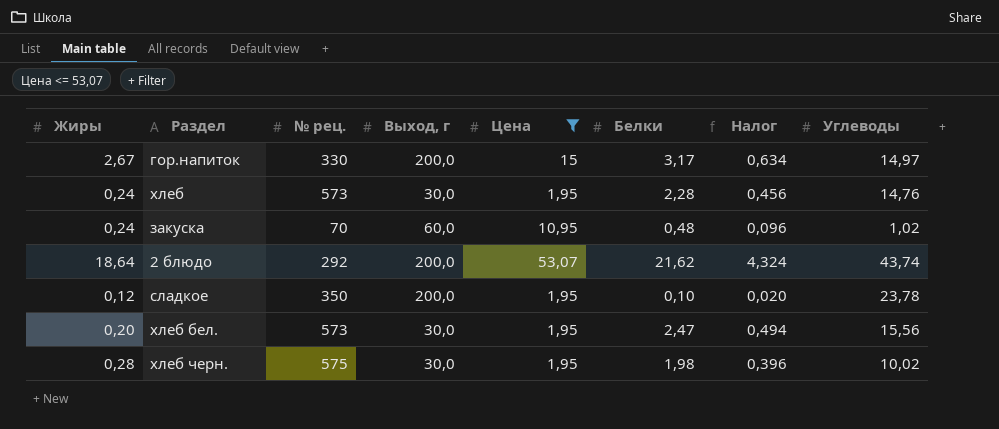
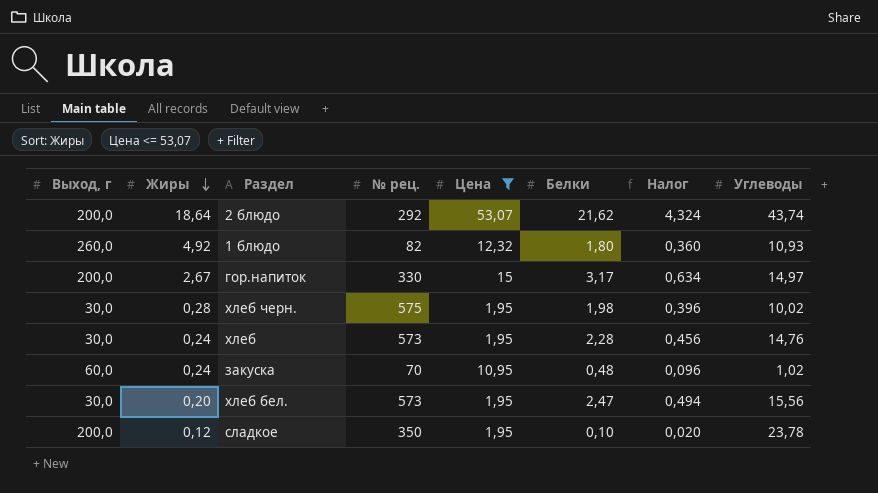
row order: none -> Жиры descending
column Выход, г | position: 4 -> 1
row 1 блюдо: none -> 260,0 | 4,92 | 82 | 12,32 | 1,80 | 0,360 | 10,93

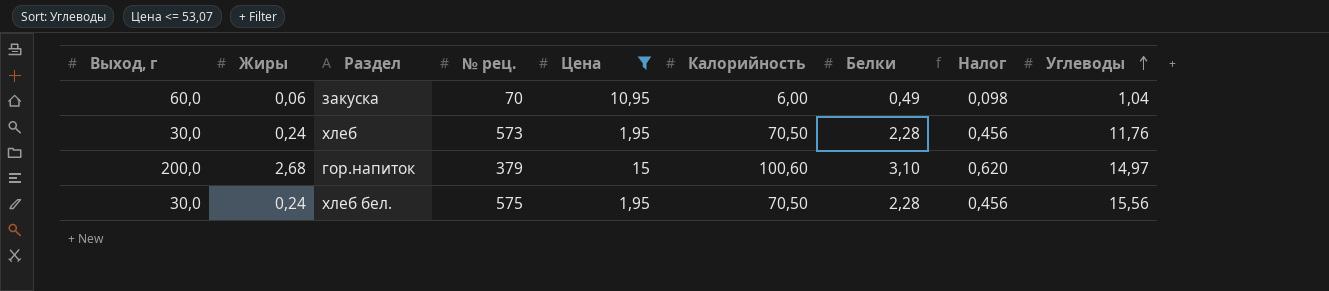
row order: Жиры descending -> Углеводы ascending
column Калорийность | position: none -> 6
row 2 блюдо: 200,0 | 18,64 | 292 | 53,07 | 21,62 | 4,324 | 43,74 -> none
row 1 блюдо: 260,0 | 4,92 | 82 | 12,32 | 1,80 | 0,360 | 10,93 -> none
row хлеб черн.: 30,0 | 0,28 | 575 | 1,95 | 1,98 | 0,396 | 10,02 -> none
row сладкое: 200,0 | 0,12 | 350 | 1,95 | 0,10 | 0,020 | 23,78 -> none
закуска | Жиры: 0,24 -> 0,06
закуска | Белки: 0,48 -> 0,49
закуска | Налог: 0,096 -> 0,098
закуска | Углеводы: 1,02 -> 1,04
хлеб | Углеводы: 14,76 -> 11,76
гор.напиток | Жиры: 2,67 -> 2,68
гор.напиток | № рец.: 330 -> 379
гор.напиток | Белки: 3,17 -> 3,10
гор.напиток | Налог: 0,634 -> 0,620
хлеб бел. | Жиры: 0,20 -> 0,24
хлеб бел. | № рец.: 573 -> 575
хлеб бел. | Белки: 2,47 -> 2,28
хлеб бел. | Налог: 0,494 -> 0,456

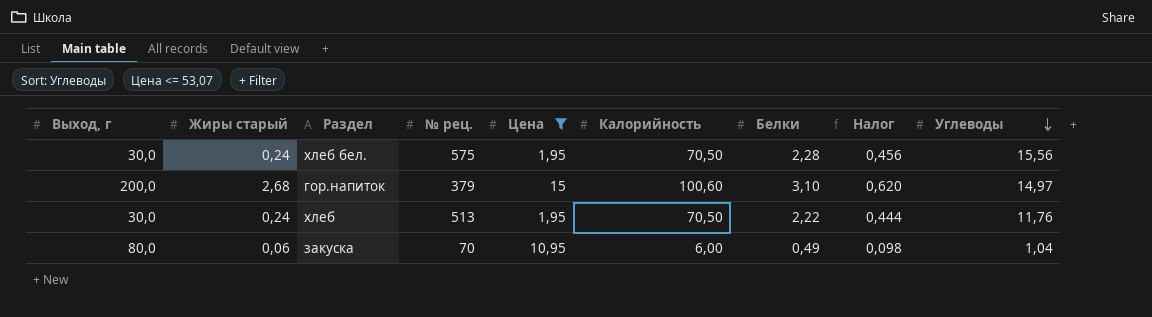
row order: Углеводы ascending -> Углеводы descending
column name: Жиры -> Жиры старый
хлеб | № рец.: 573 -> 513
хлеб | Белки: 2,28 -> 2,22
хлеб | Налог: 0,456 -> 0,444
закуска | Выход, г: 60,0 -> 80,0

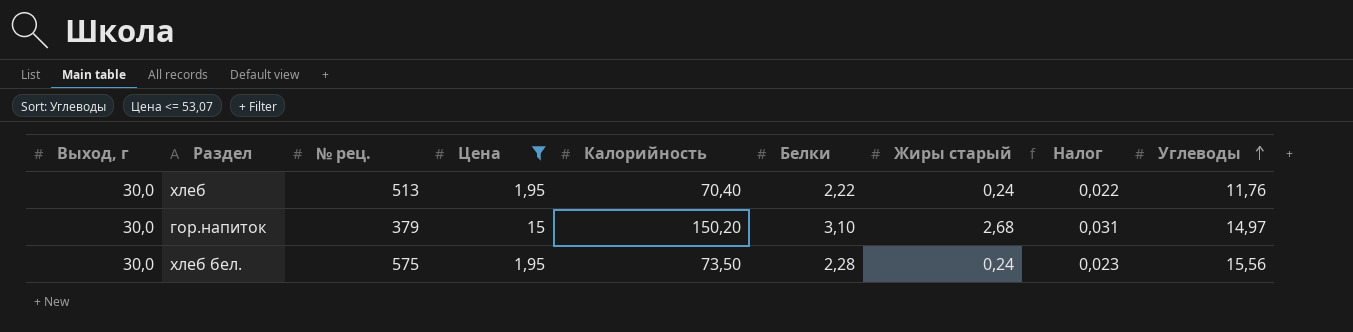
row order: Углеводы descending -> Углеводы ascending
column Жиры старый | position: 2 -> 7
column Налог | formula: [Белки] * 0,2 -> [Белки] * 0,01
row закуска: 80,0 | 0,06 | 70 | 10,95 | 6,00 | 0,49 | 0,098 | 1,04 -> none
хлеб | Калорийность: 70,50 -> 70,40
гор.напиток | Выход, г: 200,0 -> 30,0
гор.напиток | Калорийность: 100,60 -> 150,20
хлеб бел. | Калорийность: 70,50 -> 73,50

